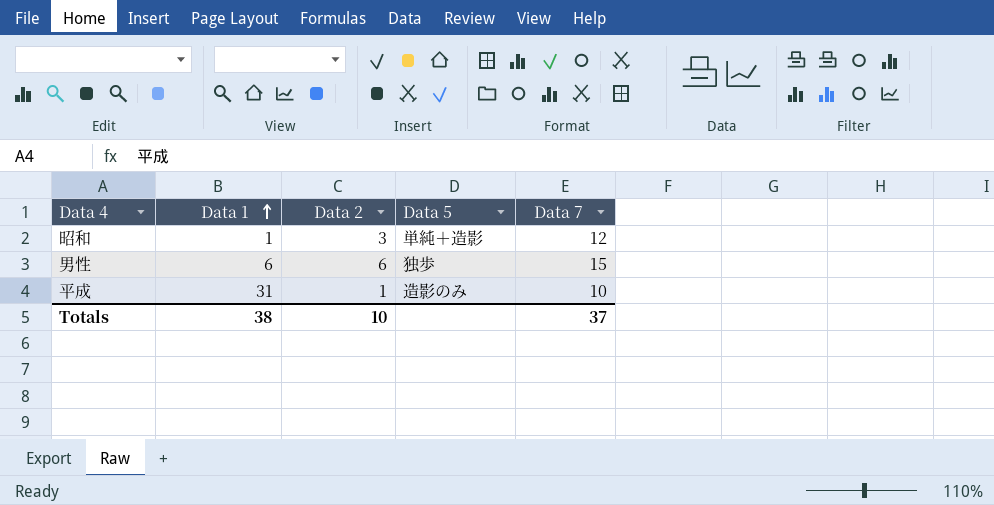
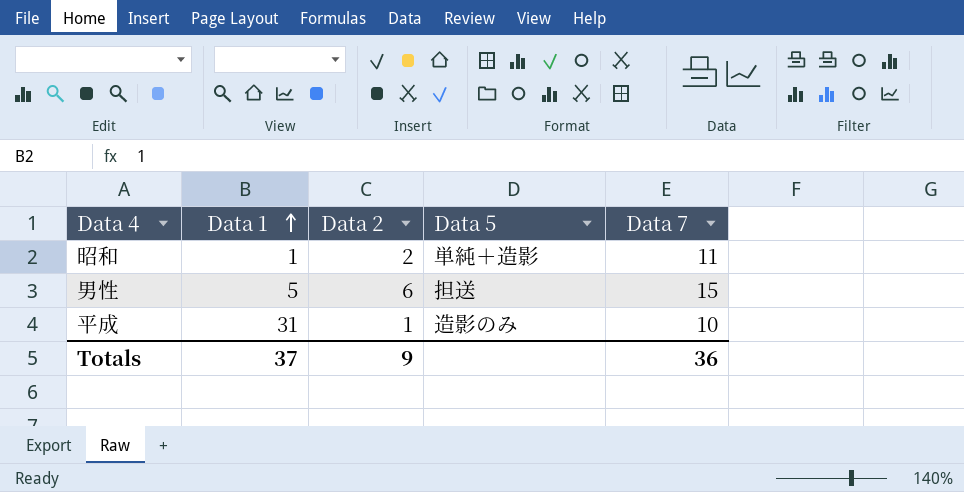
昭和 | Data 2: 3 -> 2
昭和 | Data 7: 12 -> 11
男性 | Data 1: 6 -> 5
男性 | Data 5: 独歩 -> 担送
Totals | Data 1: 38 -> 37
Totals | Data 2: 10 -> 9
Totals | Data 7: 37 -> 36

